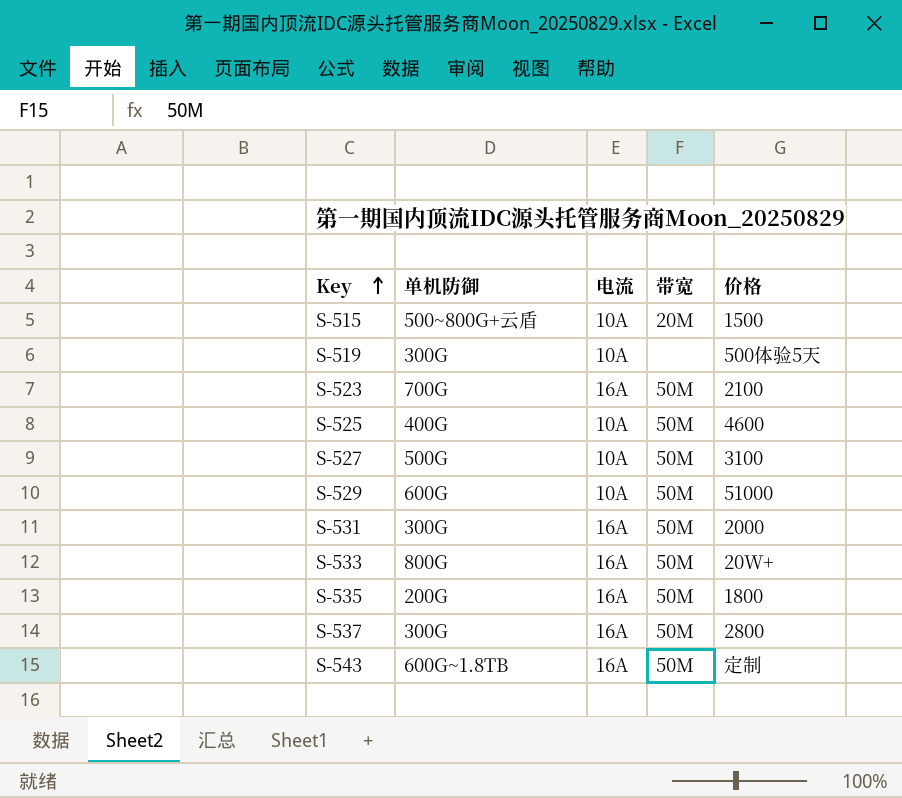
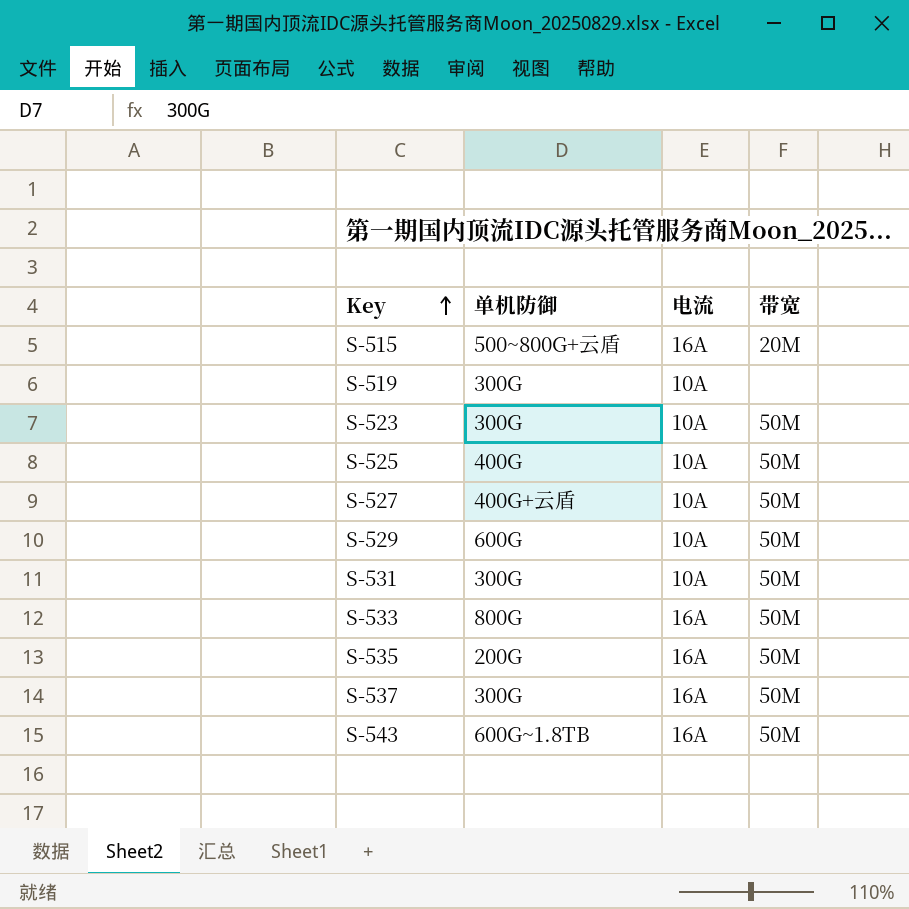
column 价格 | position: 5 -> none
S-515 | 电流: 10A -> 16A
S-523 | 单机防御: 700G -> 300G
S-523 | 电流: 16A -> 10A
S-527 | 单机防御: 500G -> 400G+云盾
S-531 | 电流: 16A -> 10A

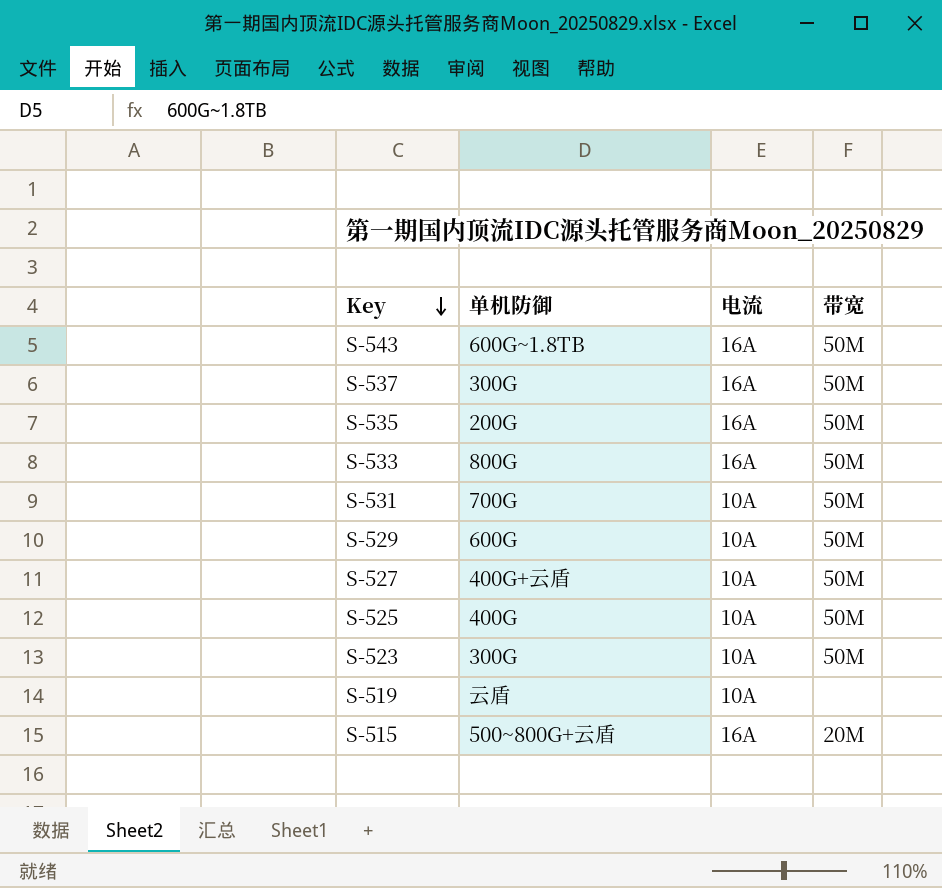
row order: Key ascending -> Key descending
S-531 | 单机防御: 300G -> 700G
S-519 | 单机防御: 300G -> 云盾

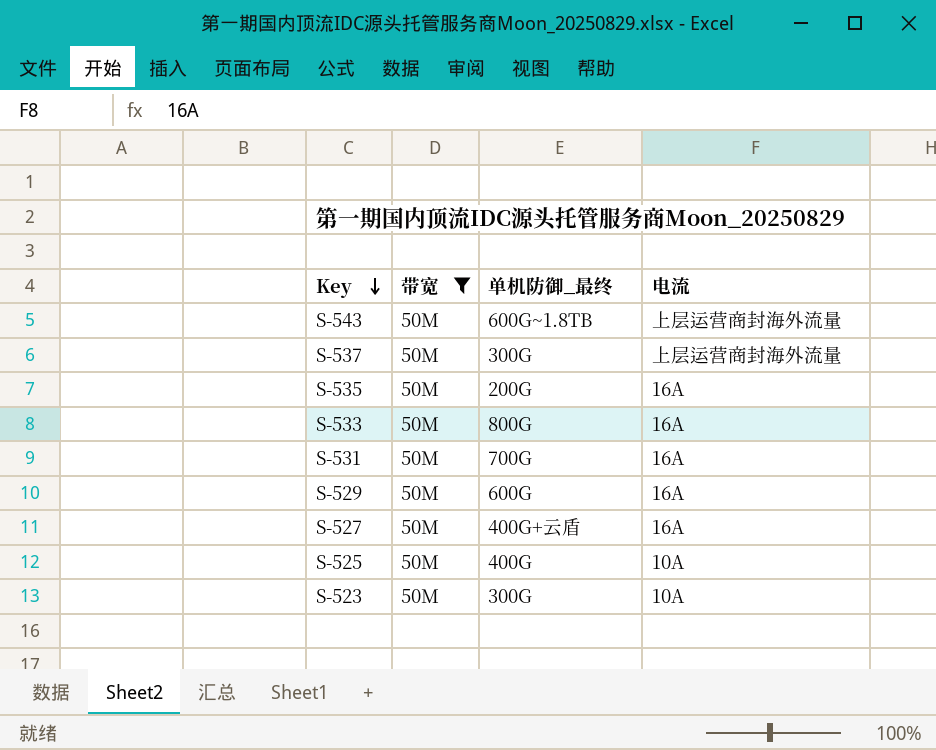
filter: none -> 带宽 = 50M
column 带宽 | position: 4 -> 2
column name: 单机防御 -> 单机防御_最终
S-543 | 电流: 16A -> 上层运营商封海外流量
S-537 | 电流: 16A -> 上层运营商封海外流量
S-531 | 电流: 10A -> 16A
S-529 | 电流: 10A -> 16A
S-527 | 电流: 10A -> 16A

